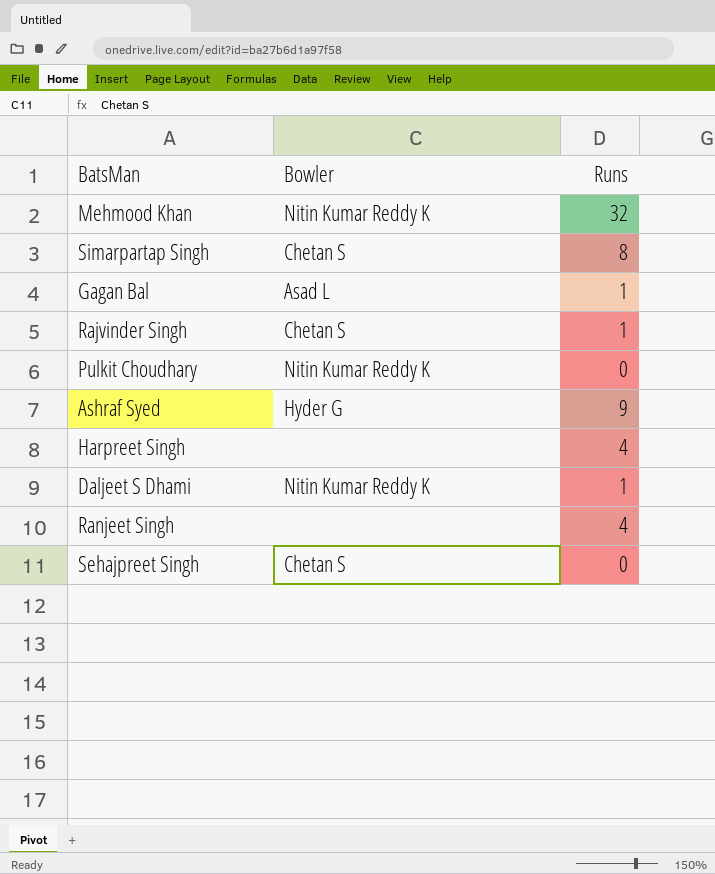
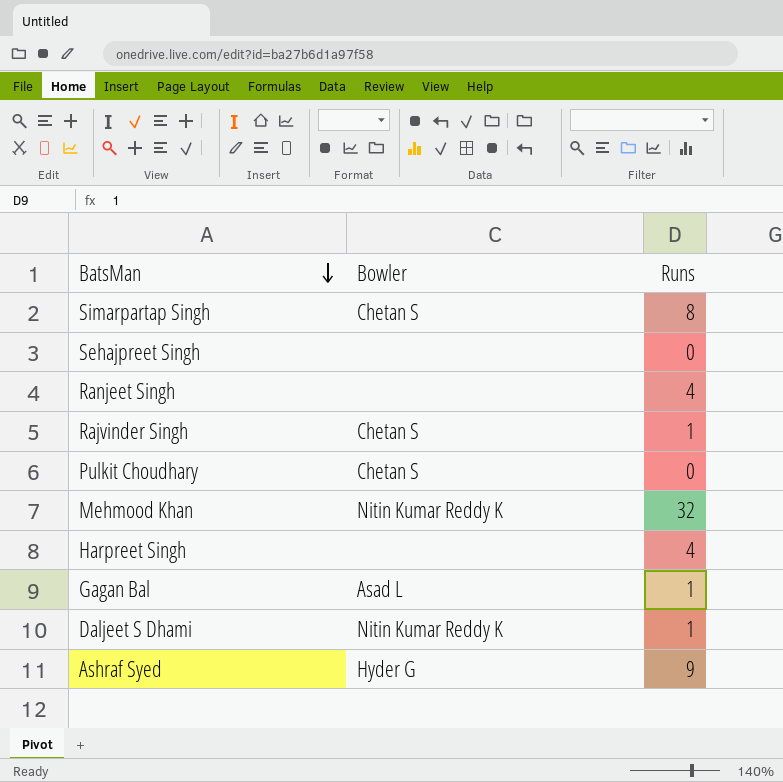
row order: none -> BatsMan descending
Sehajpreet Singh | Bowler: Chetan S -> none
Pulkit Choudhary | Bowler: Nitin Kumar Reddy K -> Chetan S

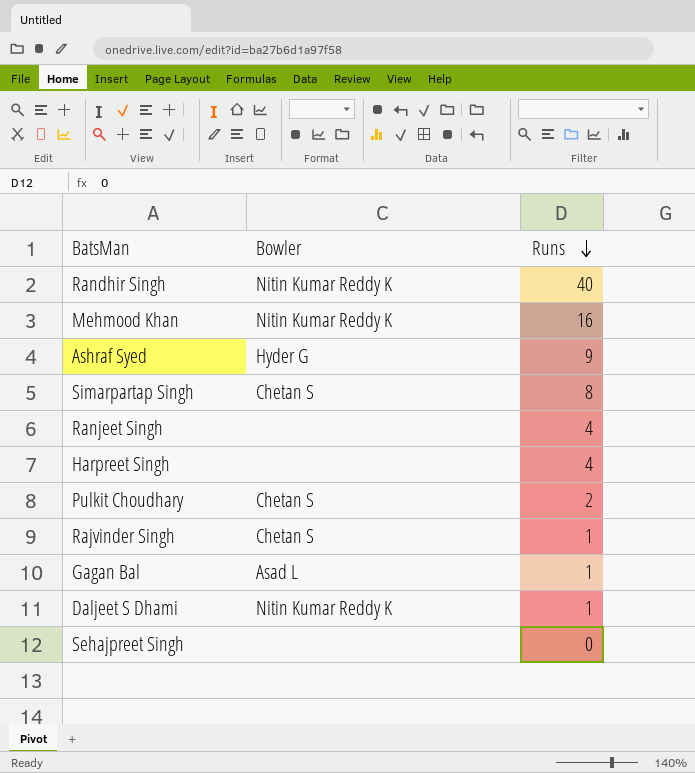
row order: BatsMan descending -> Runs descending
row Randhir Singh: none -> Nitin Kumar Reddy K | 40
Mehmood Khan | Runs: 32 -> 16
Pulkit Choudhary | Runs: 0 -> 2

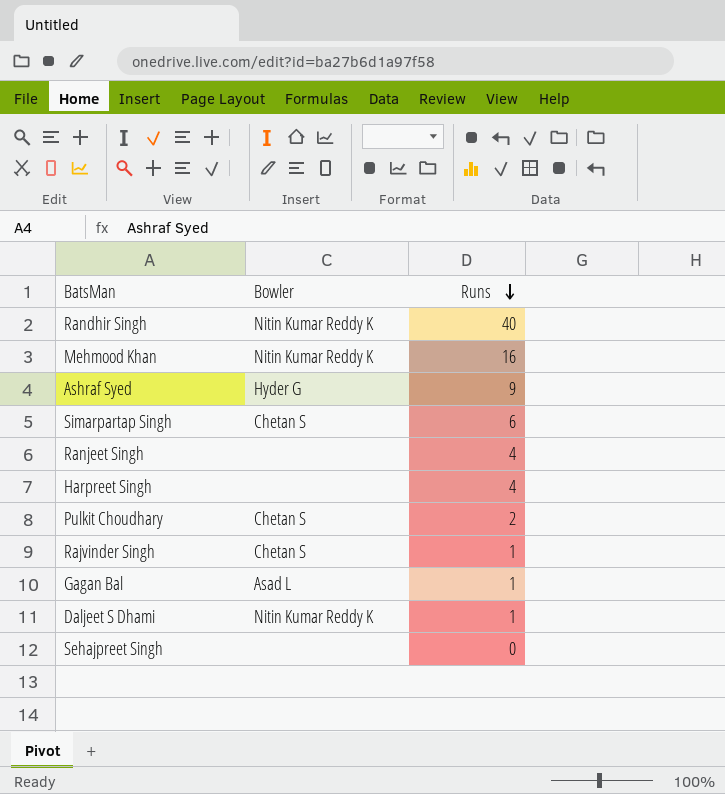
Simarpartap Singh | Runs: 8 -> 6

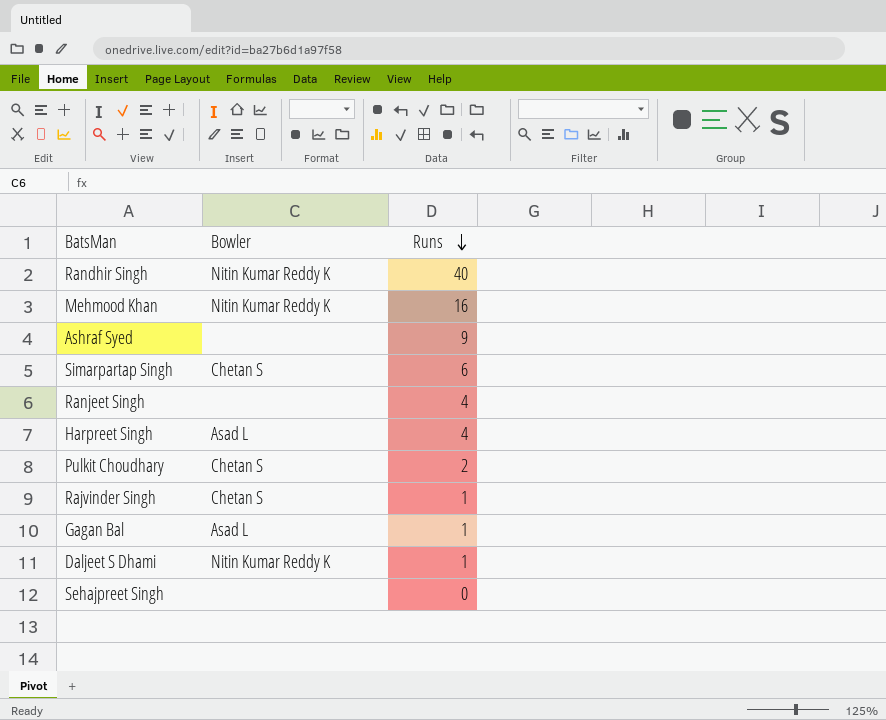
Ashraf Syed | Bowler: Hyder G -> none
Harpreet Singh | Bowler: none -> Asad L

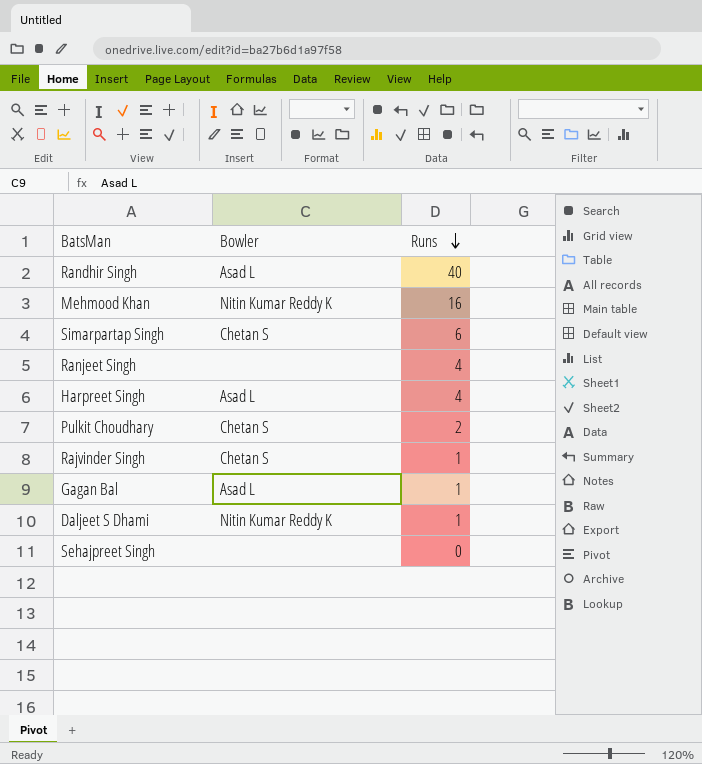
row Ashraf Syed: none | 9 -> none
Randhir Singh | Bowler: Nitin Kumar Reddy K -> Asad L

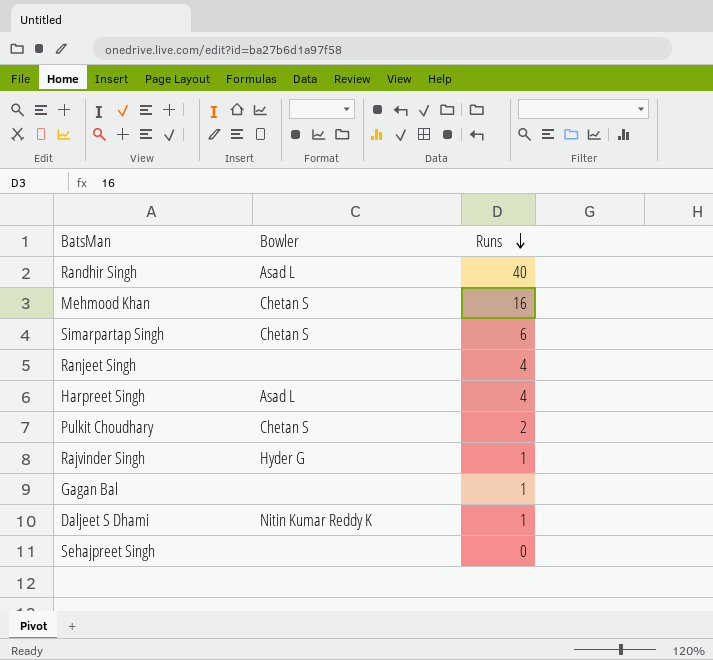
Mehmood Khan | Bowler: Nitin Kumar Reddy K -> Chetan S
Rajvinder Singh | Bowler: Chetan S -> Hyder G
Gagan Bal | Bowler: Asad L -> none

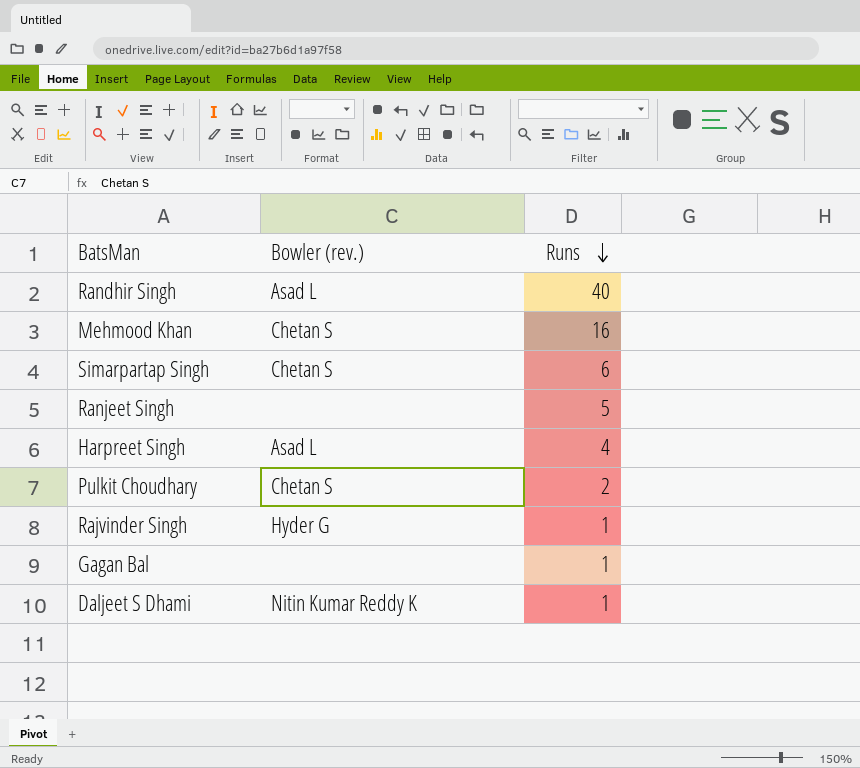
column name: Bowler -> Bowler (rev.)
row Sehajpreet Singh: none | 0 -> none
Ranjeet Singh | Runs: 4 -> 5

